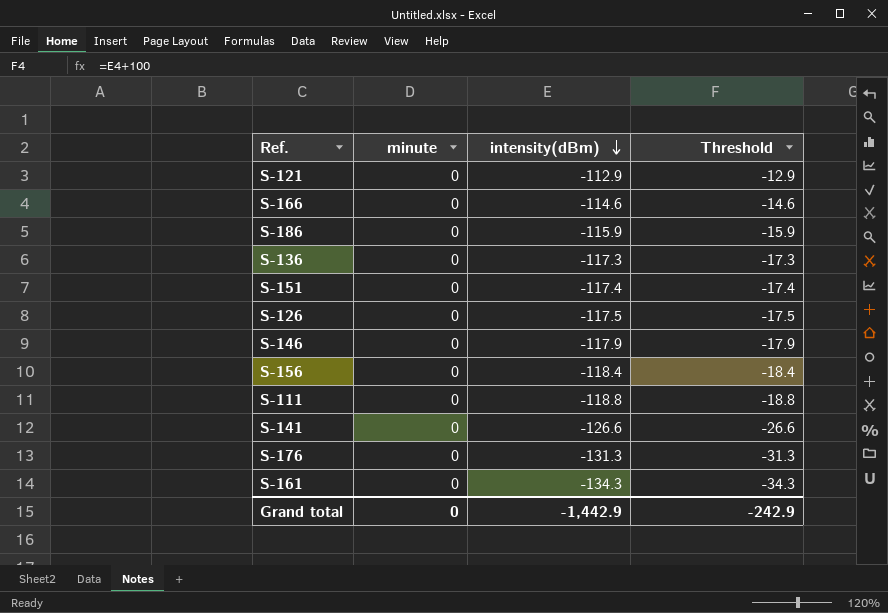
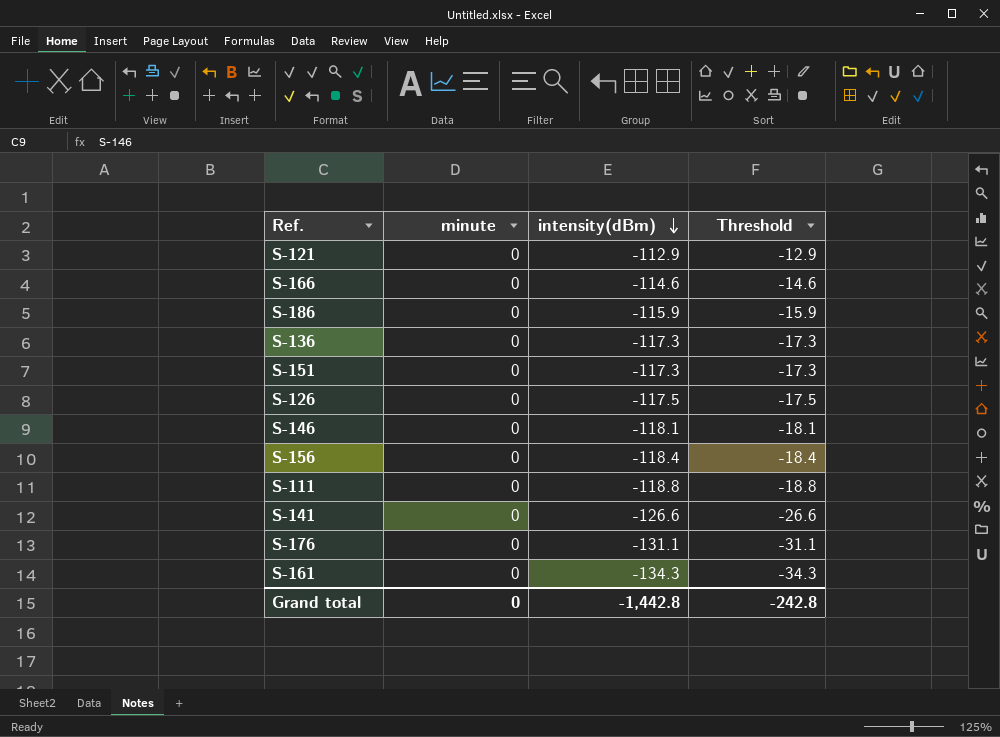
S-151 | intensity(dBm): -117.4 -> -117.3
S-151 | Threshold: -17.4 -> -17.3
S-146 | intensity(dBm): -117.9 -> -118.1
S-146 | Threshold: -17.9 -> -18.1
S-176 | intensity(dBm): -131.3 -> -131.1
S-176 | Threshold: -31.3 -> -31.1
Grand total | intensity(dBm): -1,442.9 -> -1,442.8
Grand total | Threshold: -242.9 -> -242.8

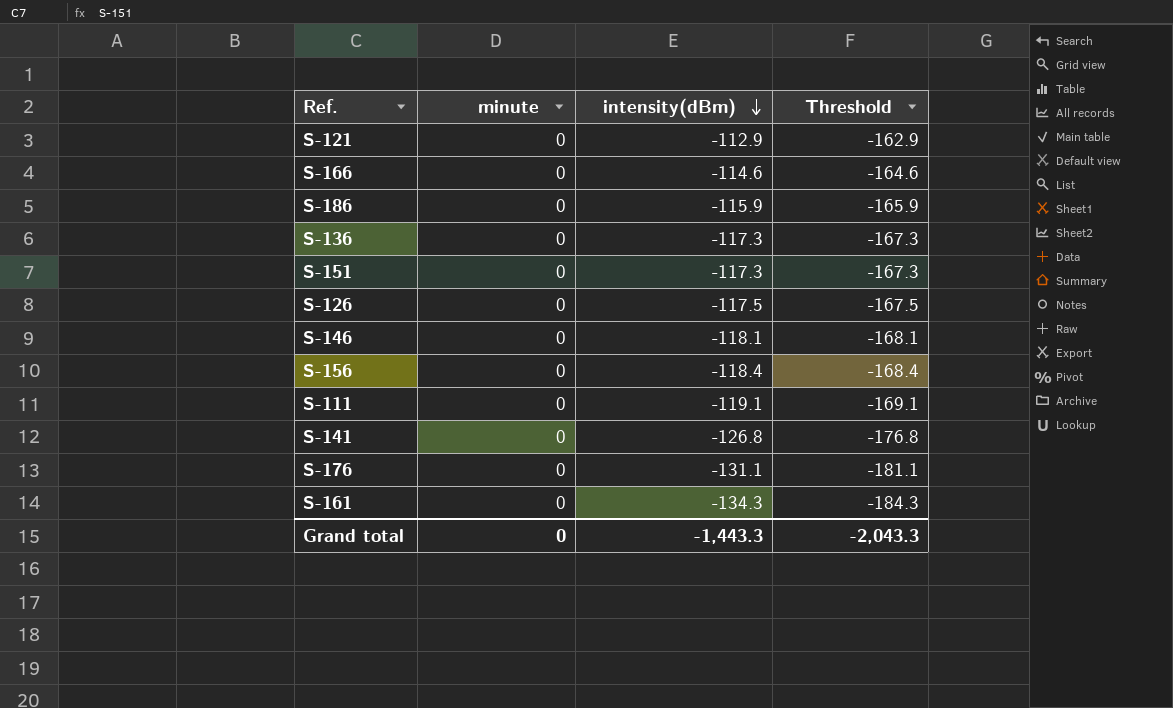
column Threshold | formula: [intensity(dBm)] + 100 -> [intensity(dBm)] - 50
S-111 | intensity(dBm): -118.8 -> -119.1
S-141 | intensity(dBm): -126.6 -> -126.8
Grand total | intensity(dBm): -1,442.8 -> -1,443.3
Grand total | Threshold: -242.8 -> -2,043.3

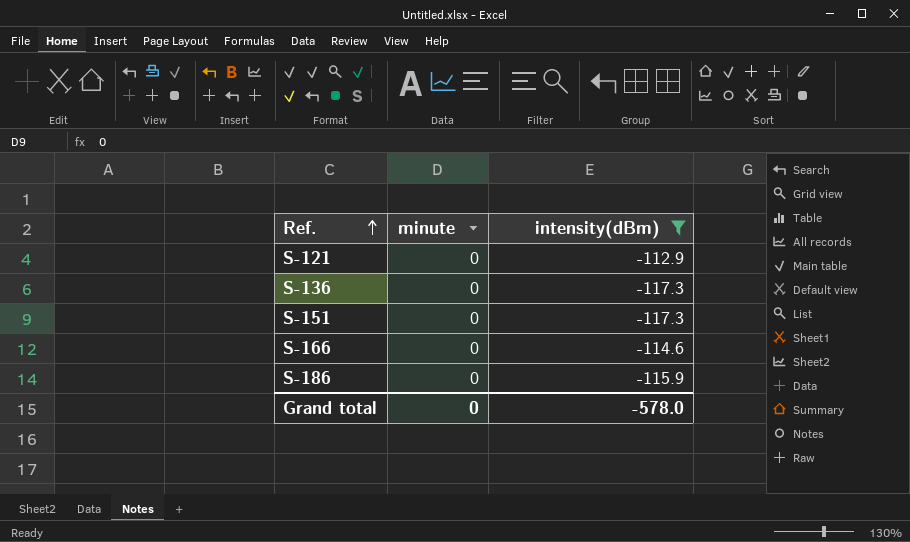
filter: none -> intensity(dBm) >= -117.3
row order: intensity(dBm) descending -> Ref. ascending
column Threshold | formula: [intensity(dBm)] - 50 -> none
Grand total | intensity(dBm): -1,443.3 -> -578.0

